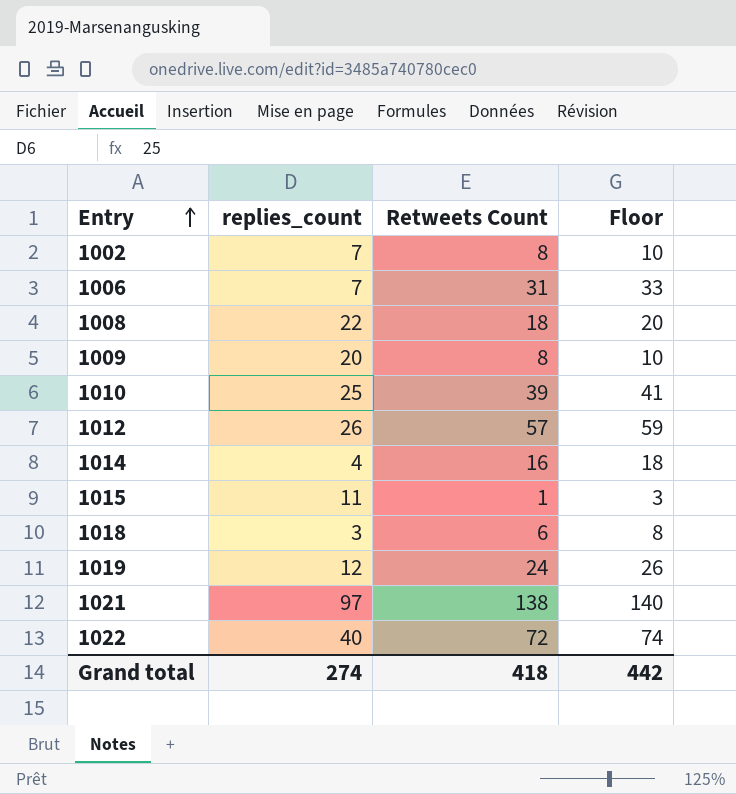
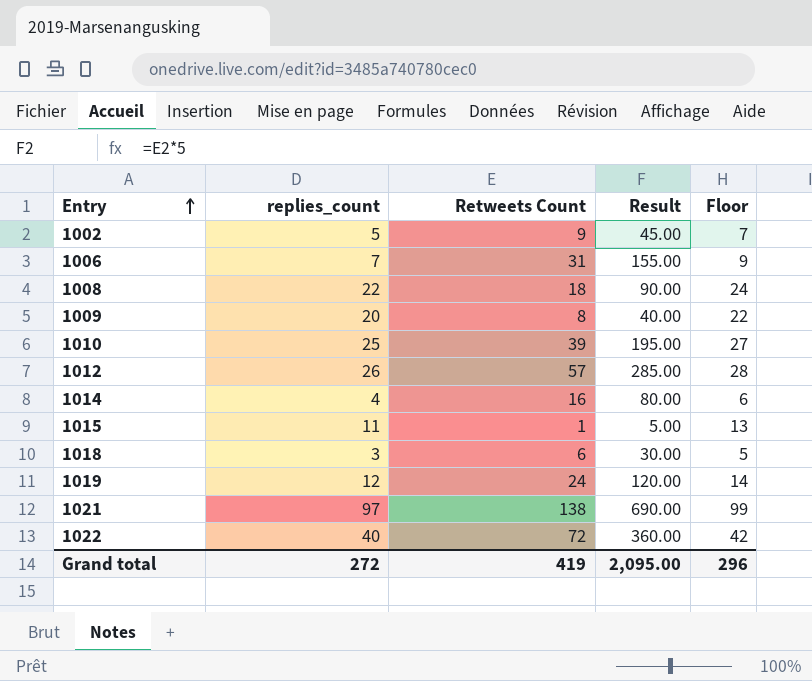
column Result | formula: none -> [Retweets Count] * 5
column Floor | formula: [Retweets Count] + 2 -> [replies_count] + 2
1002 | replies_count: 7 -> 5
1002 | Retweets Count: 8 -> 9
Grand total | replies_count: 274 -> 272
Grand total | Retweets Count: 418 -> 419
Grand total | Floor: 442 -> 296

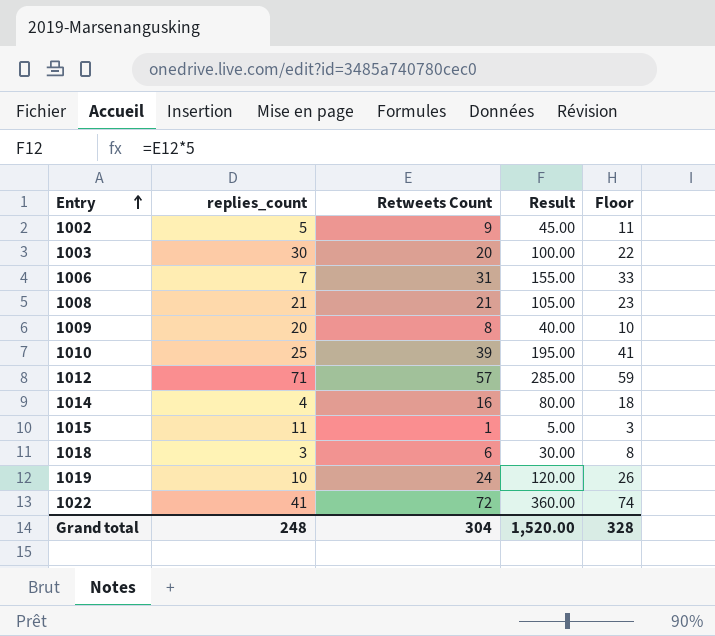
column Floor | formula: [replies_count] + 2 -> [Retweets Count] + 2
row 1021: 97 | 138 | 690.00 | 99 -> none
row 1003: none -> 30 | 20 | 100.00 | 22
1008 | replies_count: 22 -> 21
1008 | Retweets Count: 18 -> 21
1008 | Result: 90.00 -> 105.00
1012 | replies_count: 26 -> 71
1019 | replies_count: 12 -> 10
1022 | replies_count: 40 -> 41
Grand total | replies_count: 272 -> 248
Grand total | Retweets Count: 419 -> 304
Grand total | Result: 2,095.00 -> 1,520.00
Grand total | Floor: 296 -> 328

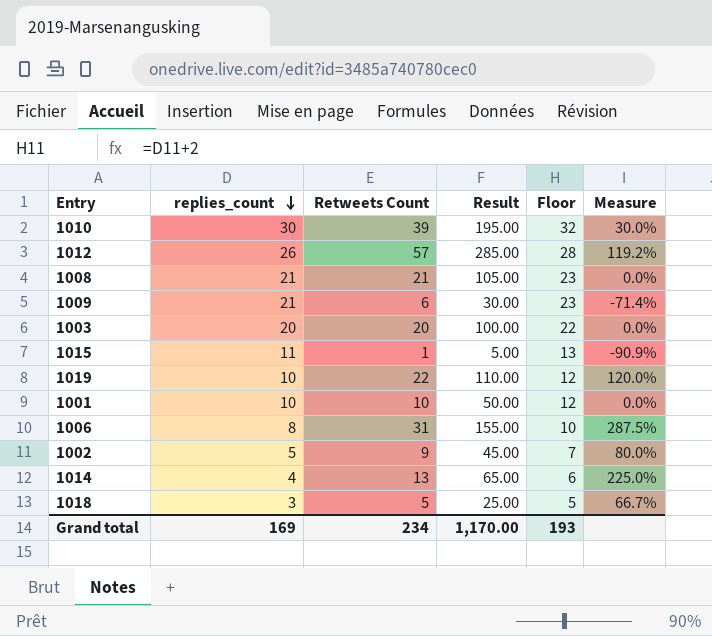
row order: Entry ascending -> replies_count descending
column Floor | formula: [Retweets Count] + 2 -> [replies_count] + 2
column Measure | formula: none -> ([Retweets Count] - [replies_count]) / [replies_count]
row 1022: 41 | 72 | 360.00 | 74 -> none
1010 | replies_count: 25 -> 30
1012 | replies_count: 71 -> 26
1009 | replies_count: 20 -> 21
1009 | Retweets Count: 8 -> 6
1009 | Result: 40.00 -> 30.00
1003 | replies_count: 30 -> 20
1019 | Retweets Count: 24 -> 22
1019 | Result: 120.00 -> 110.00
row 1001: none -> 10 | 10 | 50.00 | 12 | 0.0%
1006 | replies_count: 7 -> 8
1014 | Retweets Count: 16 -> 13
1014 | Result: 80.00 -> 65.00
1018 | Retweets Count: 6 -> 5
1018 | Result: 30.00 -> 25.00
Grand total | replies_count: 248 -> 169
Grand total | Retweets Count: 304 -> 234
Grand total | Result: 1,520.00 -> 1,170.00
Grand total | Floor: 328 -> 193

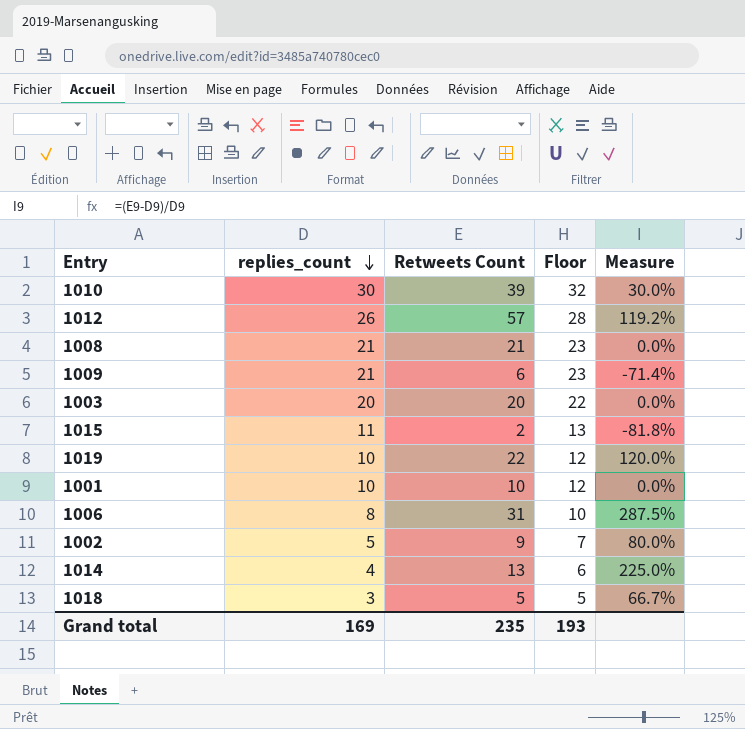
column Result | formula: [Retweets Count] * 5 -> none
1015 | Retweets Count: 1 -> 2
1015 | Measure: -90.9% -> -81.8%
Grand total | Retweets Count: 234 -> 235

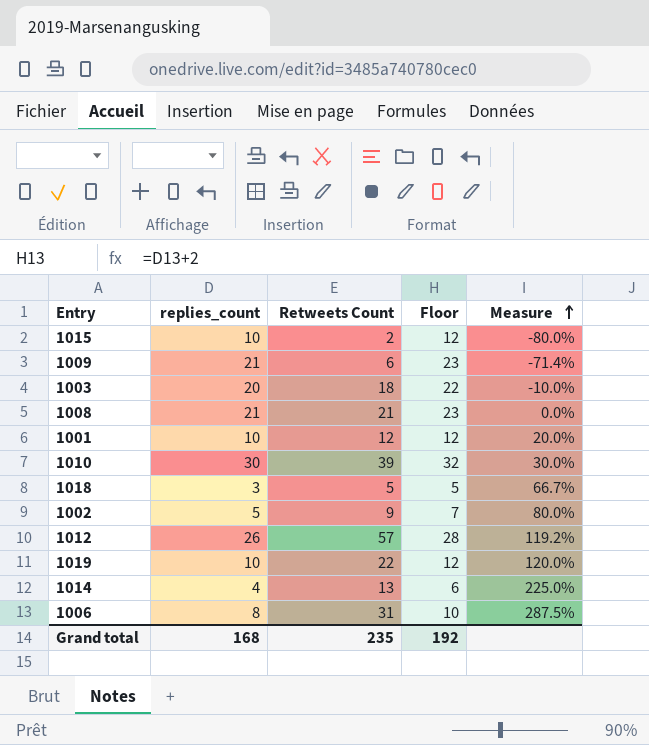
row order: replies_count descending -> Measure ascending
1015 | replies_count: 11 -> 10
1015 | Floor: 13 -> 12
1015 | Measure: -81.8% -> -80.0%
1003 | Retweets Count: 20 -> 18
1003 | Measure: 0.0% -> -10.0%
1001 | Retweets Count: 10 -> 12
1001 | Measure: 0.0% -> 20.0%
Grand total | replies_count: 169 -> 168
Grand total | Floor: 193 -> 192

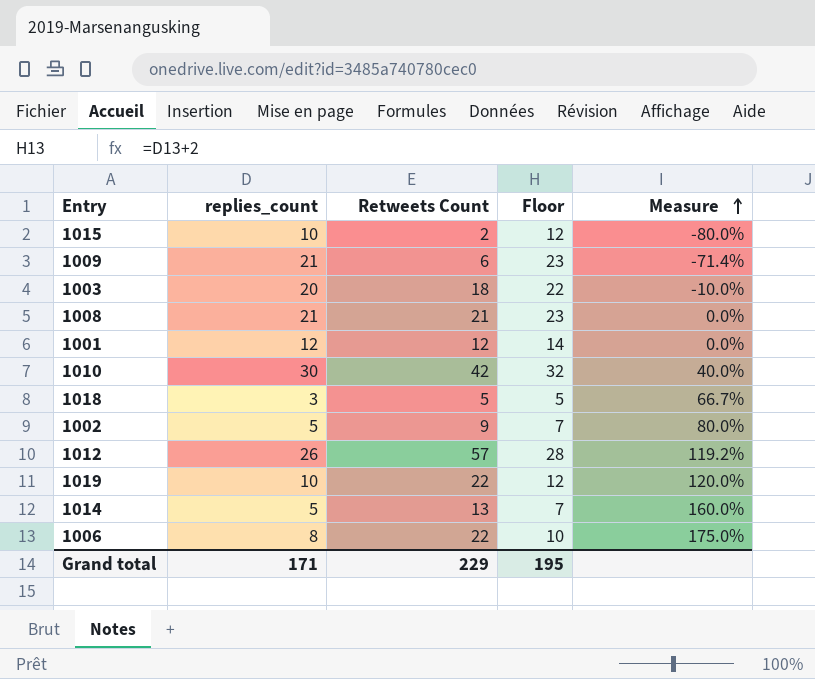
1001 | replies_count: 10 -> 12
1001 | Floor: 12 -> 14
1001 | Measure: 20.0% -> 0.0%
1010 | Retweets Count: 39 -> 42
1010 | Measure: 30.0% -> 40.0%
1014 | replies_count: 4 -> 5
1014 | Floor: 6 -> 7
1014 | Measure: 225.0% -> 160.0%
1006 | Retweets Count: 31 -> 22
1006 | Measure: 287.5% -> 175.0%
Grand total | replies_count: 168 -> 171
Grand total | Retweets Count: 235 -> 229
Grand total | Floor: 192 -> 195

